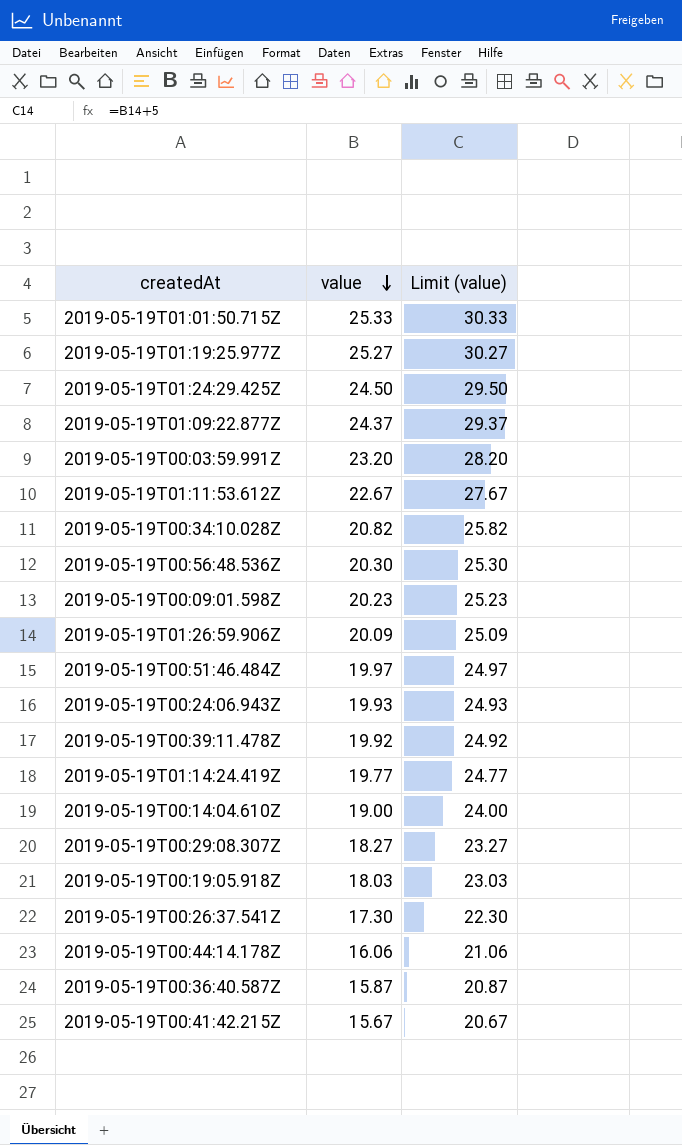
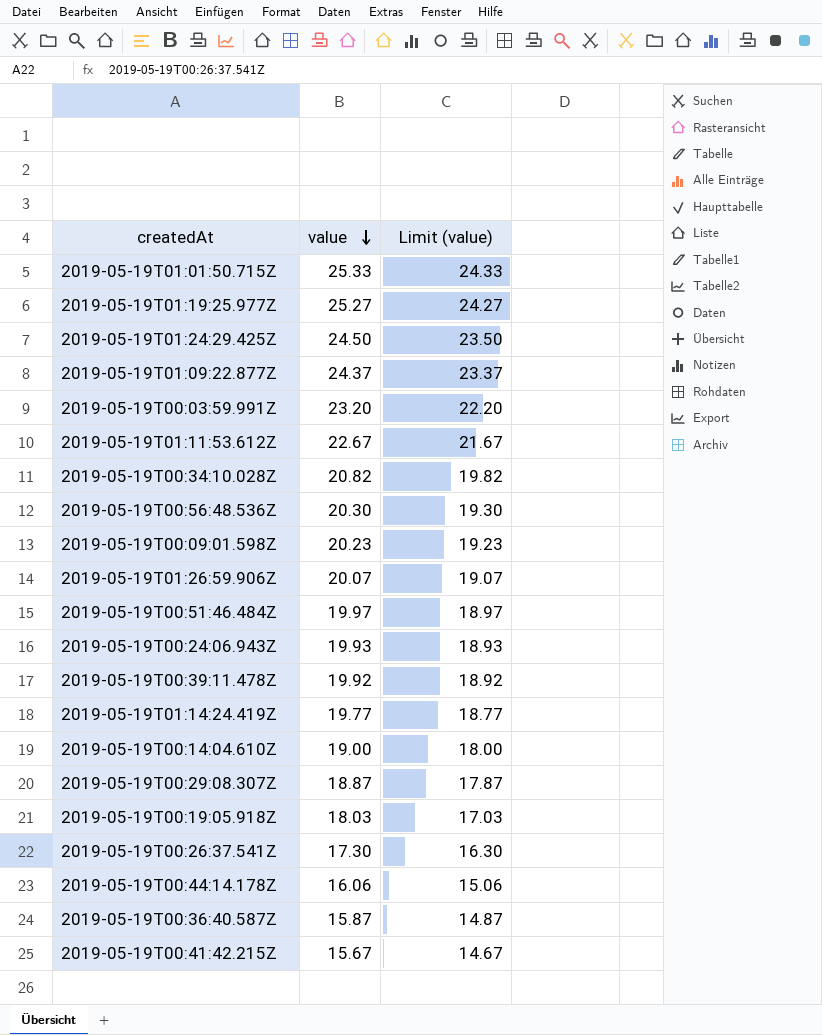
column Limit (value) | formula: [value] + 5 -> [value] - 1
2019-05-19T01:26:59.906Z | value: 20.09 -> 20.07
2019-05-19T00:29:08.307Z | value: 18.27 -> 18.87

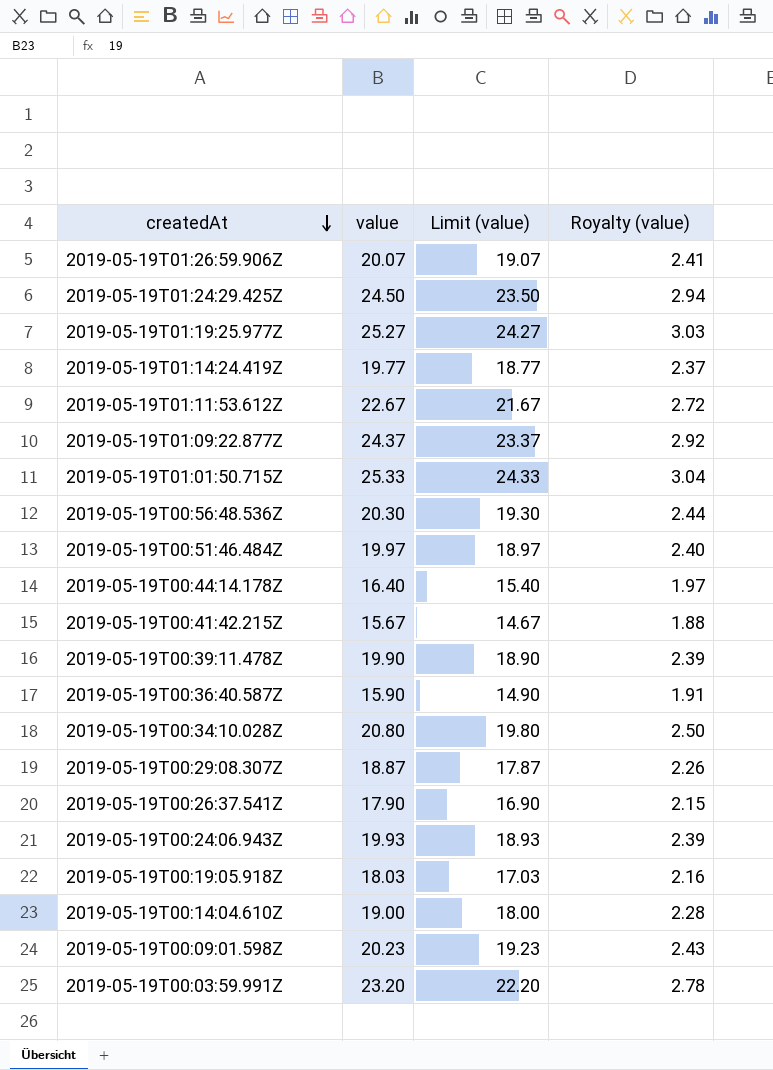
row order: value descending -> createdAt descending
column Royalty (value) | formula: none -> [value] * 0.12
2019-05-19T00:44:14.178Z | value: 16.06 -> 16.40
2019-05-19T00:44:14.178Z | Limit (value): 15.06 -> 15.40
2019-05-19T00:39:11.478Z | value: 19.92 -> 19.90
2019-05-19T00:39:11.478Z | Limit (value): 18.92 -> 18.90
2019-05-19T00:36:40.587Z | value: 15.87 -> 15.90
2019-05-19T00:36:40.587Z | Limit (value): 14.87 -> 14.90
2019-05-19T00:34:10.028Z | value: 20.82 -> 20.80
2019-05-19T00:34:10.028Z | Limit (value): 19.82 -> 19.80
2019-05-19T00:26:37.541Z | value: 17.30 -> 17.90
2019-05-19T00:26:37.541Z | Limit (value): 16.30 -> 16.90

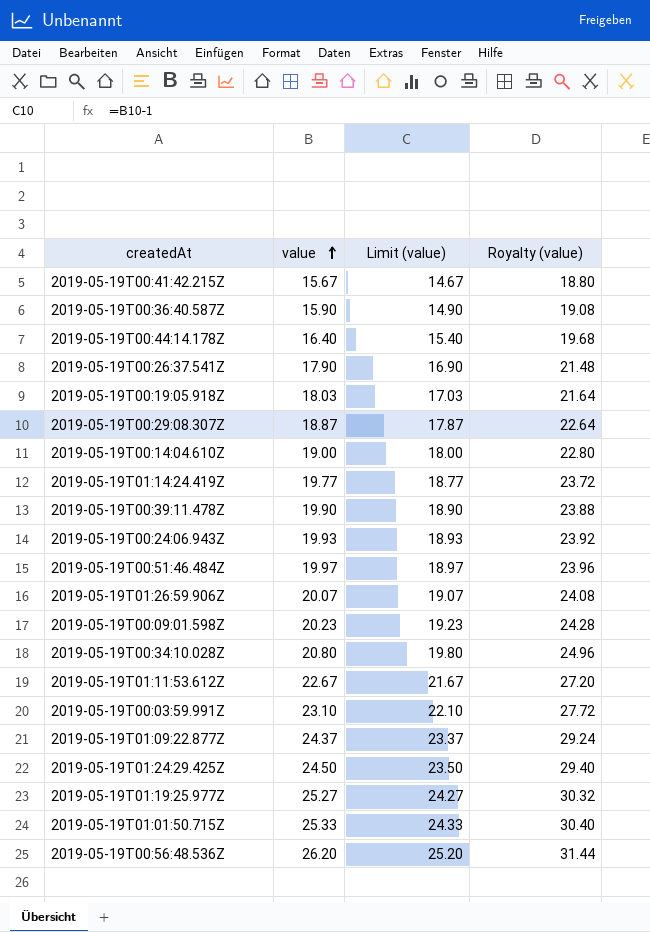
row order: createdAt descending -> value ascending
column Royalty (value) | formula: [value] * 0.12 -> [value] * 1.2
2019-05-19T00:03:59.991Z | value: 23.20 -> 23.10
2019-05-19T00:03:59.991Z | Limit (value): 22.20 -> 22.10
2019-05-19T00:56:48.536Z | value: 20.30 -> 26.20
2019-05-19T00:56:48.536Z | Limit (value): 19.30 -> 25.20

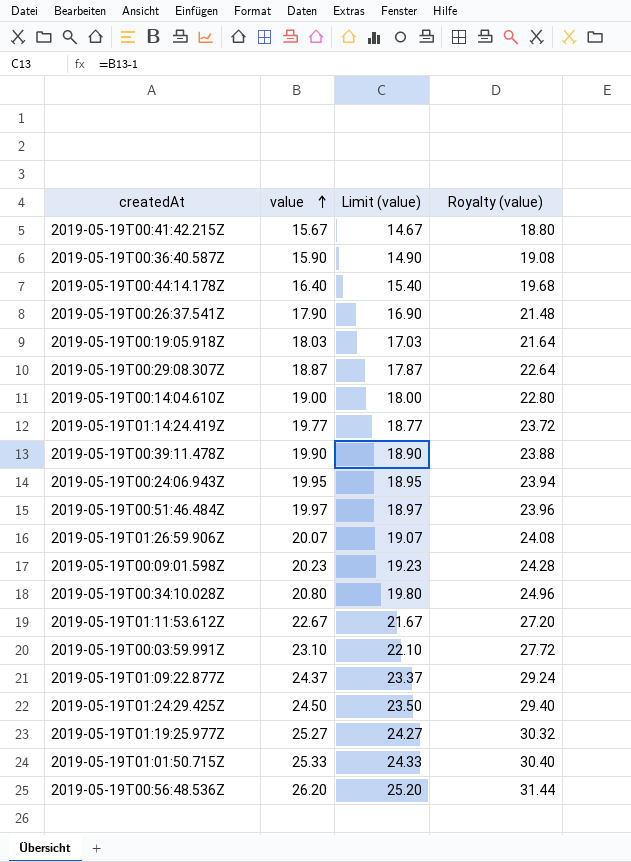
2019-05-19T00:24:06.943Z | value: 19.93 -> 19.95
2019-05-19T00:24:06.943Z | Limit (value): 18.93 -> 18.95
2019-05-19T00:24:06.943Z | Royalty (value): 23.92 -> 23.94

